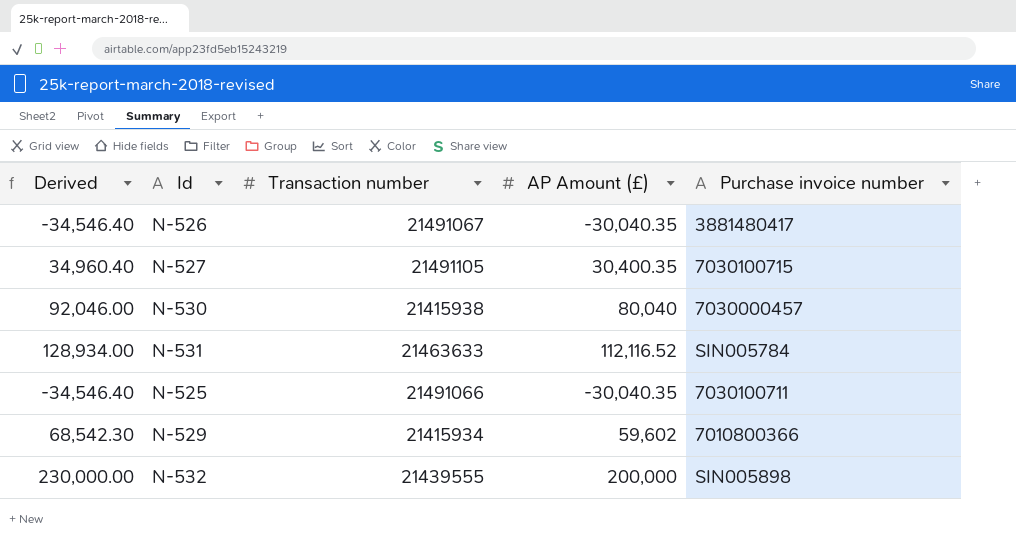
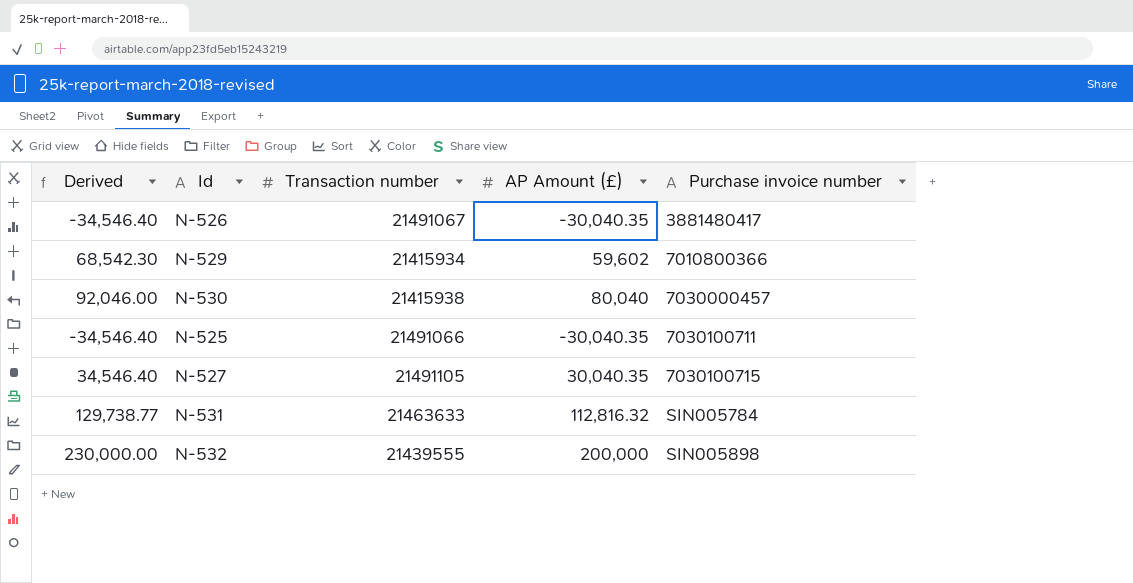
row order: none -> Purchase invoice number ascending
N-527 | Derived: 34,960.40 -> 34,546.40
N-527 | AP Amount (£): 30,400.35 -> 30,040.35
N-531 | Derived: 128,934.00 -> 129,738.77
N-531 | AP Amount (£): 112,116.52 -> 112,816.32

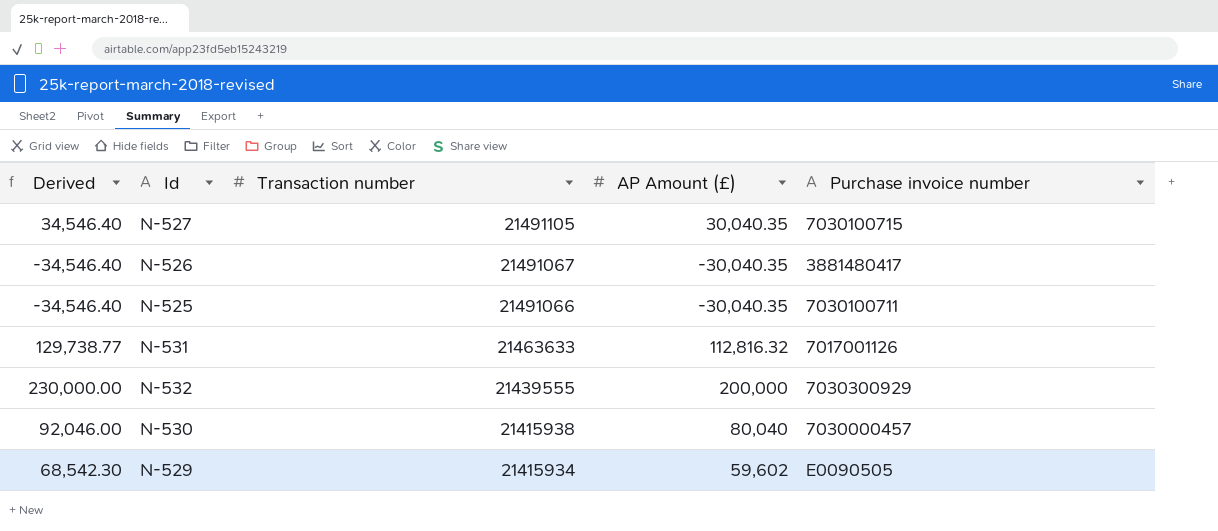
row order: Purchase invoice number ascending -> Transaction number descending
N-531 | Purchase invoice number: SIN005784 -> 7017001126
N-532 | Purchase invoice number: SIN005898 -> 7030300929
N-529 | Purchase invoice number: 7010800366 -> E0090505

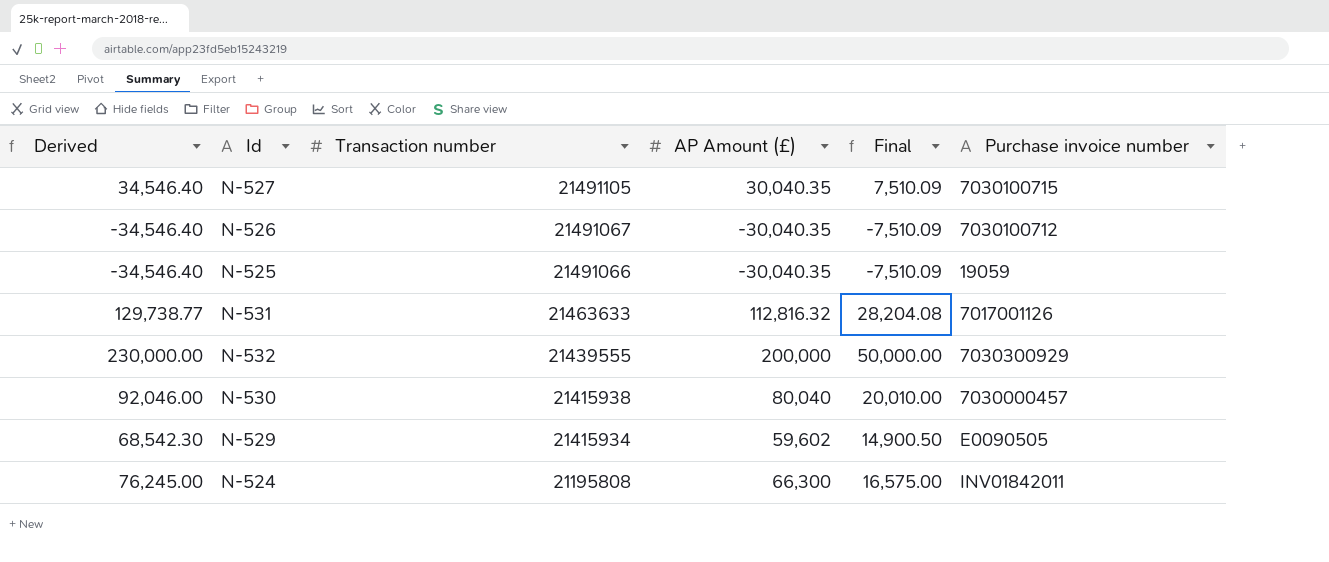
column Final | formula: none -> [AP Amount (£)] * 0.25
N-526 | Purchase invoice number: 3881480417 -> 7030100712
N-525 | Purchase invoice number: 7030100711 -> 19059
row N-524: none -> 76,245.00 | 21195808 | 66,300 | 16,575.00 | INV01842011

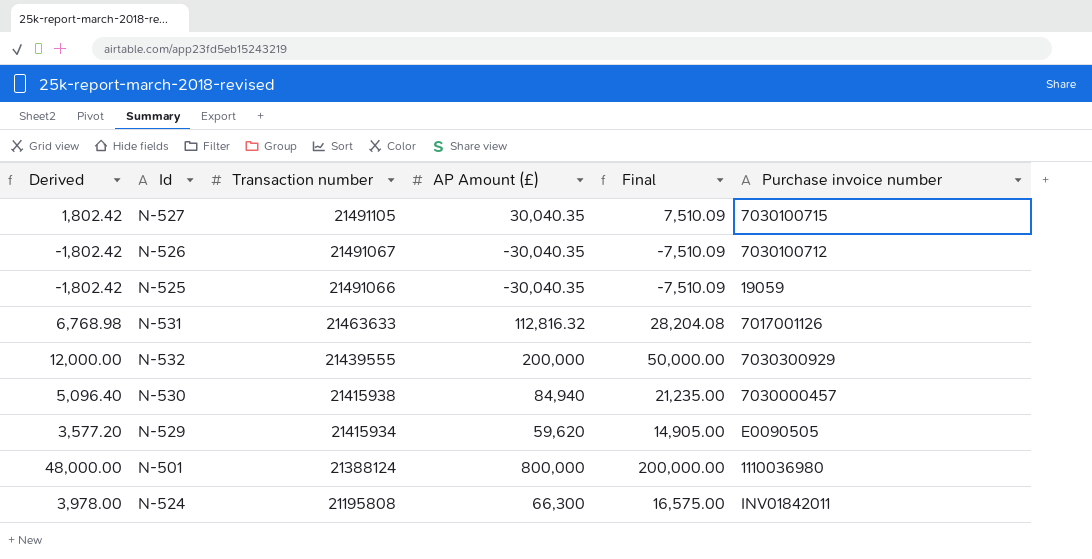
column Derived | formula: [AP Amount (£)] * 1.15 -> [AP Amount (£)] * 0.06
N-530 | AP Amount (£): 80,040 -> 84,940
N-530 | Final: 20,010.00 -> 21,235.00
N-529 | AP Amount (£): 59,602 -> 59,620
N-529 | Final: 14,900.50 -> 14,905.00
row N-501: none -> 48,000.00 | 21388124 | 800,000 | 200,000.00 | 1110036980

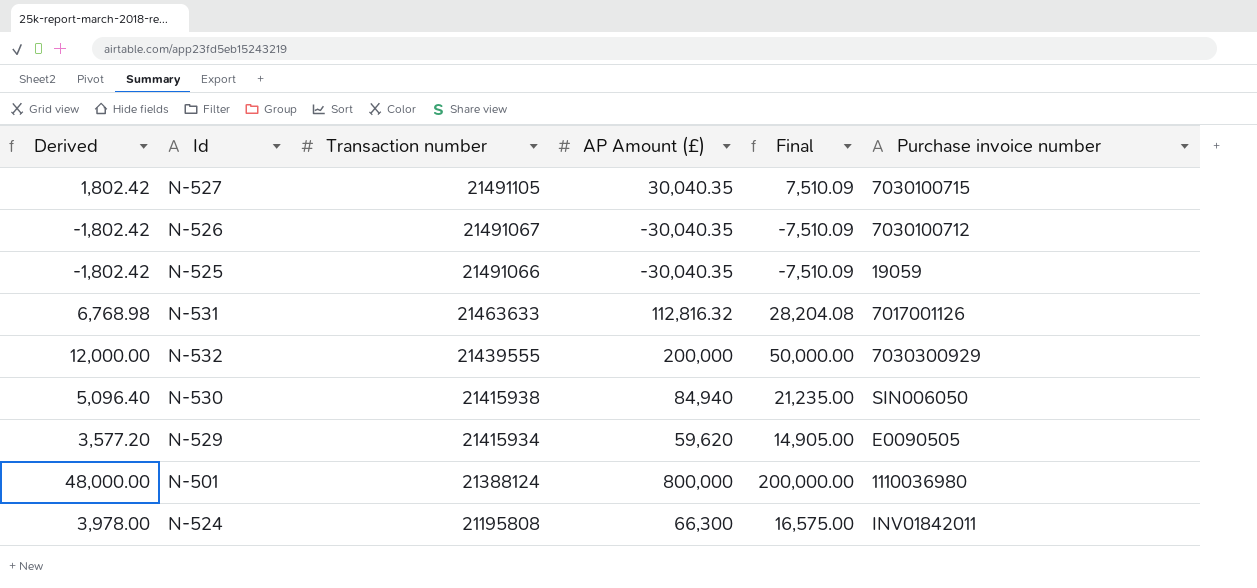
N-530 | Purchase invoice number: 7030000457 -> SIN006050

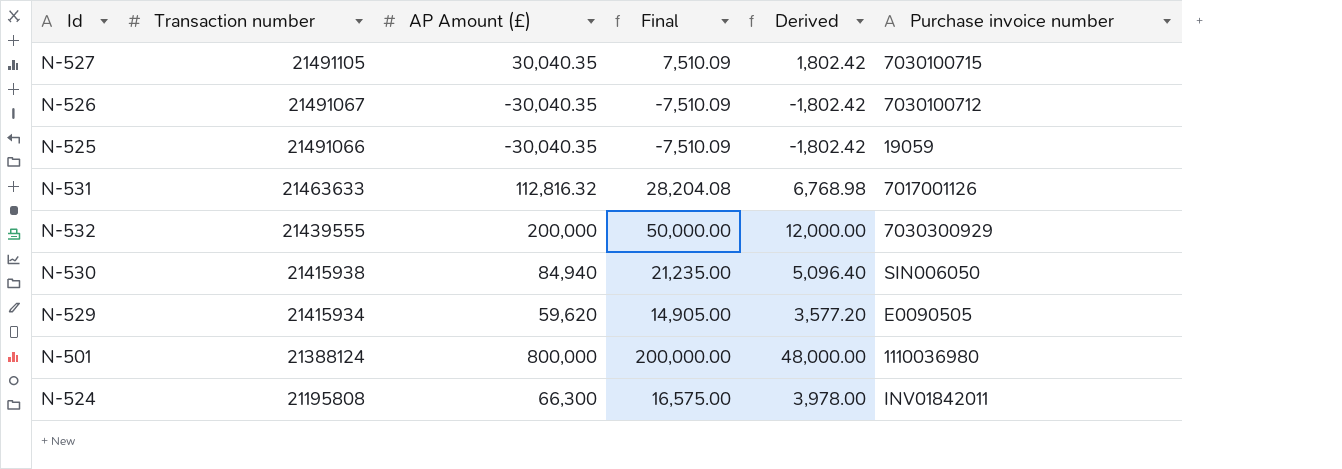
column Derived | position: 1 -> 5

